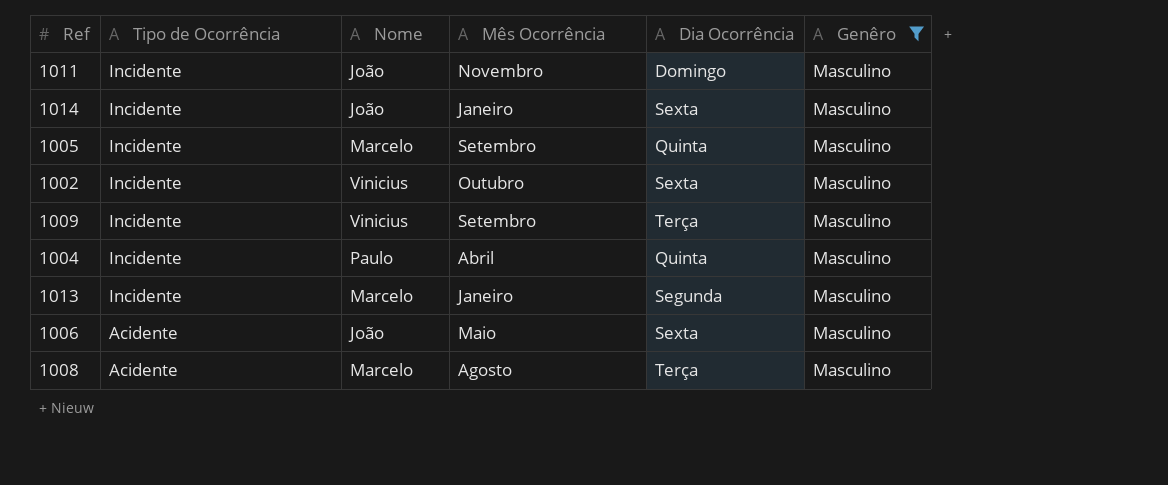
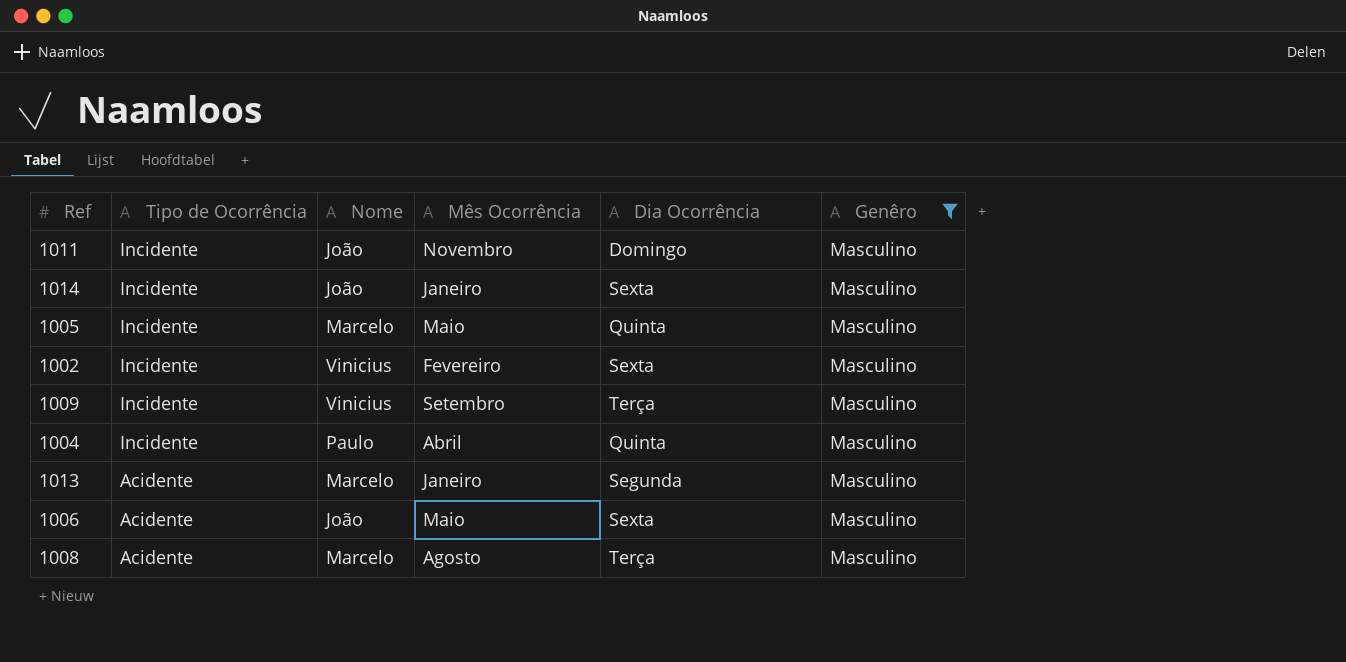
1005 | Mês Ocorrência: Setembro -> Maio
1002 | Mês Ocorrência: Outubro -> Fevereiro
1013 | Tipo de Ocorrência: Incidente -> Acidente

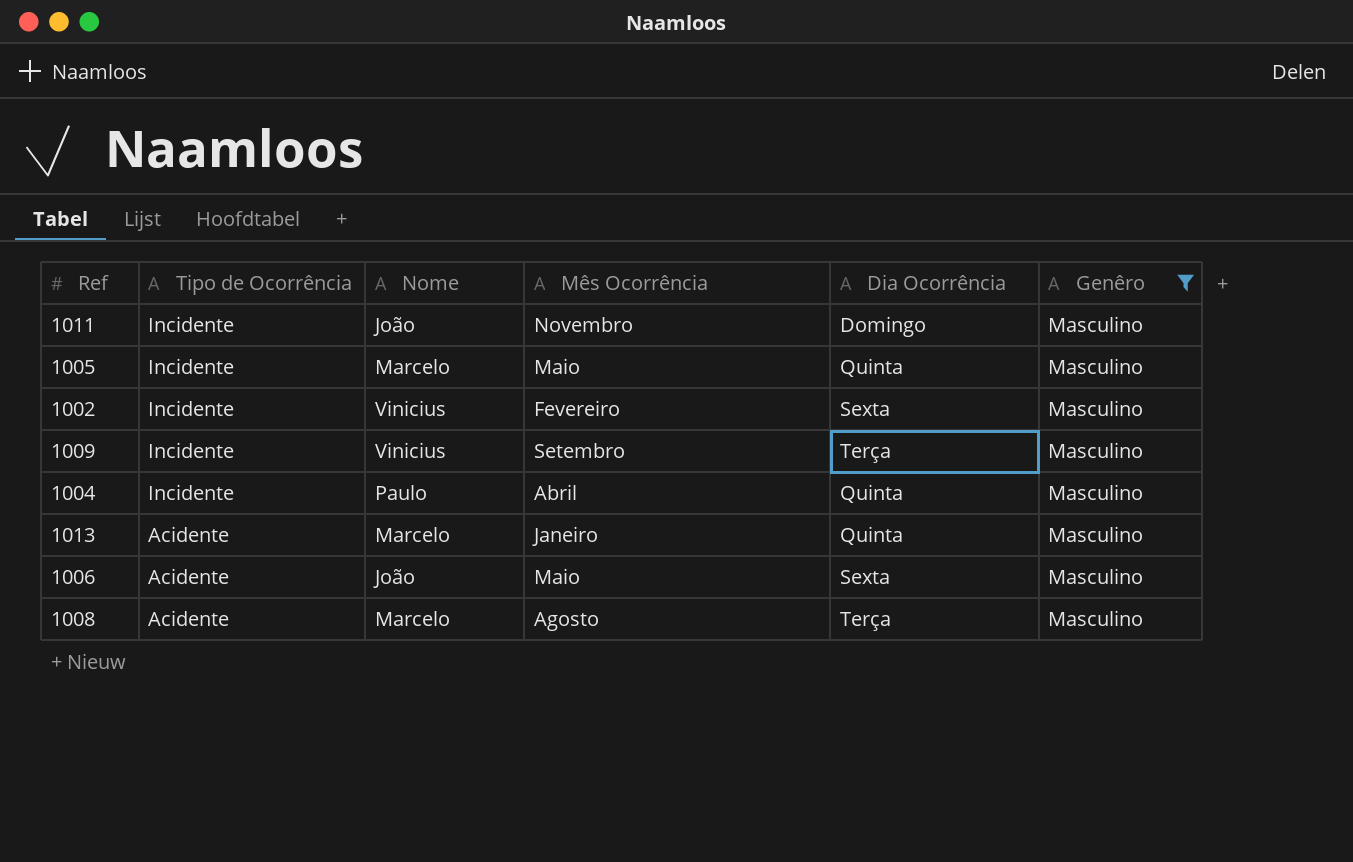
row 1014: Incidente | João | Janeiro | Sexta | Masculino -> none
1013 | Dia Ocorrência: Segunda -> Quinta

